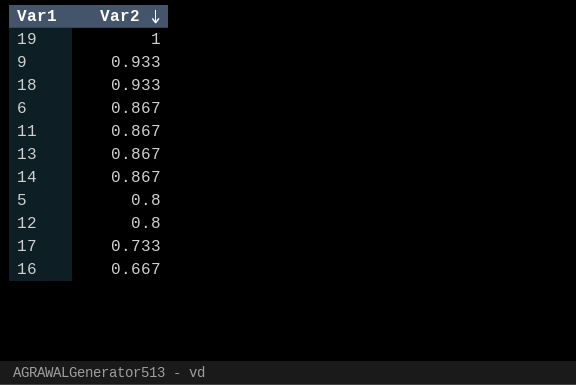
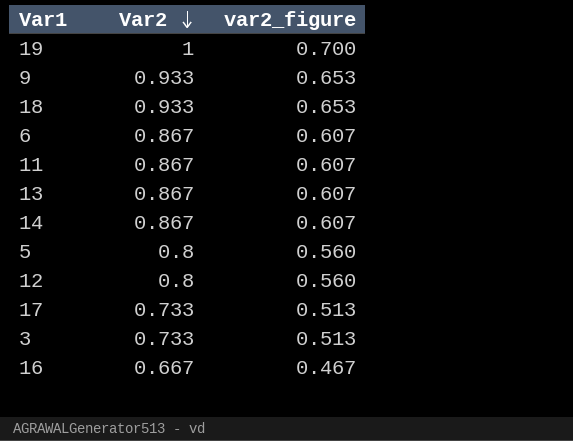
column var2_figure | formula: none -> [Var2] * 0.7
row 3: none -> 0.733 | 0.513

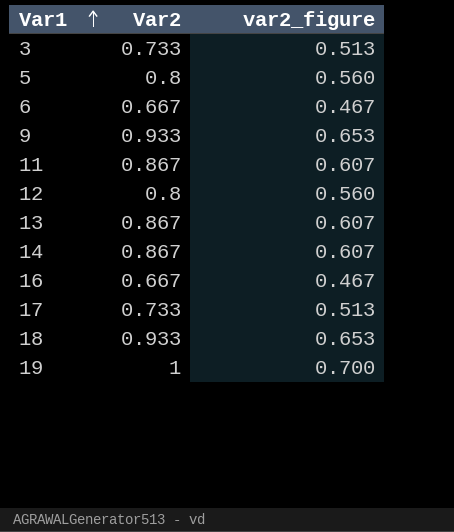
row order: Var2 descending -> Var1 ascending
6 | Var2: 0.867 -> 0.667
6 | var2_figure: 0.607 -> 0.467

